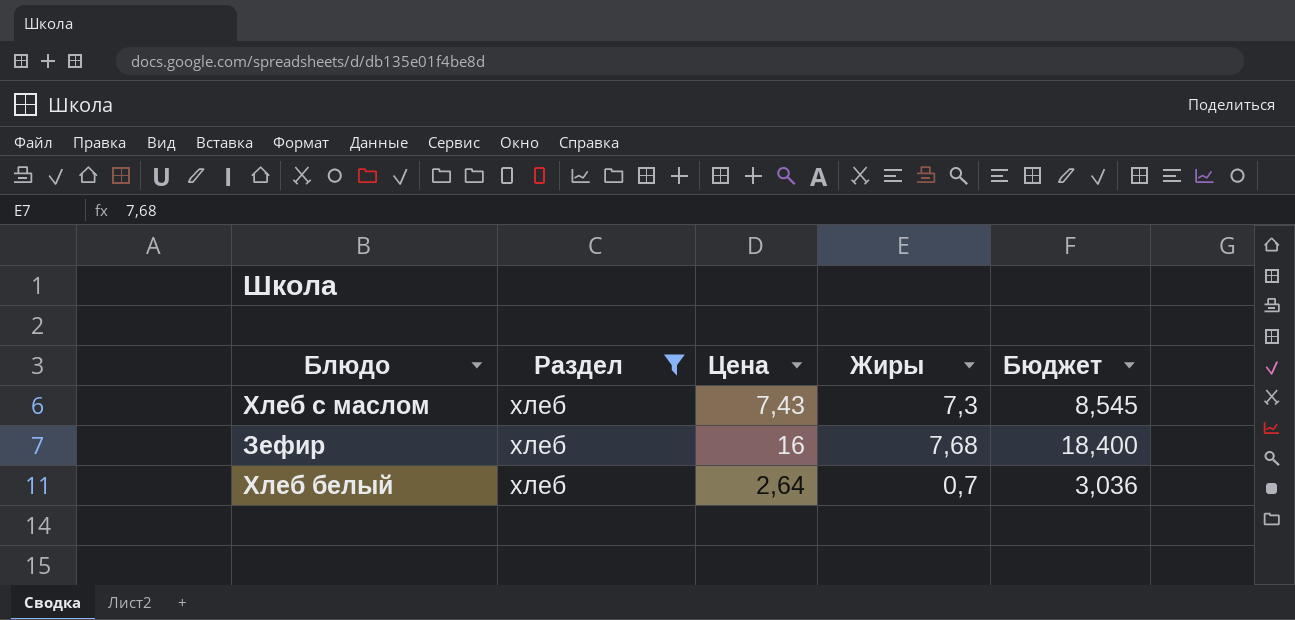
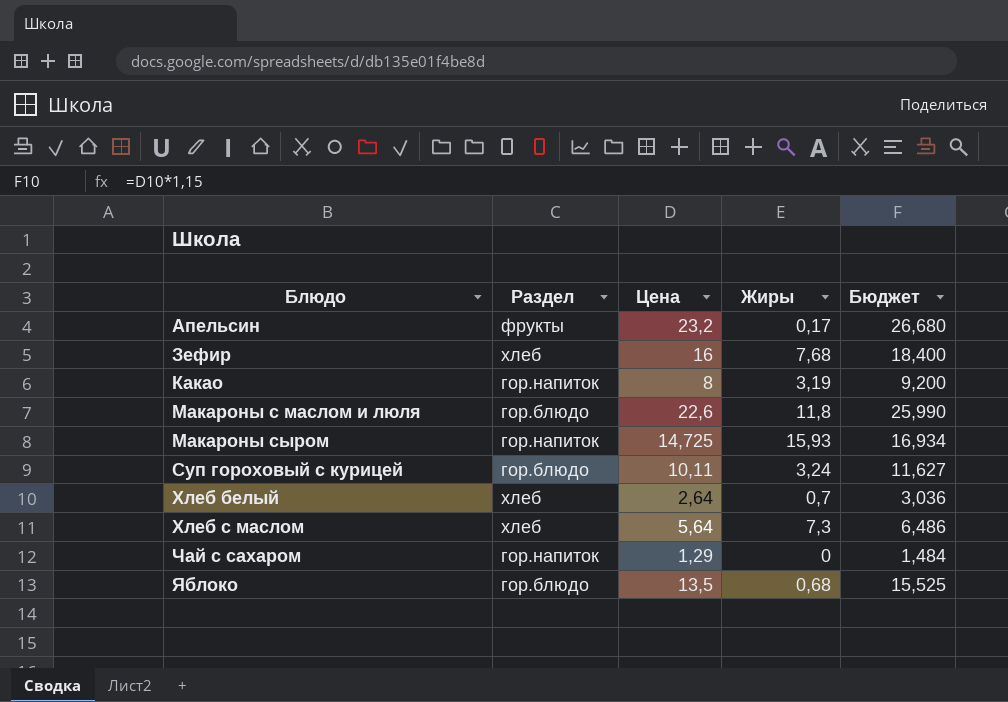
filter: Раздел = хлеб -> none
row order: none -> Блюдо ascending
Хлеб с маслом | Цена: 7,43 -> 5,64
Хлеб с маслом | Бюджет: 8,545 -> 6,486

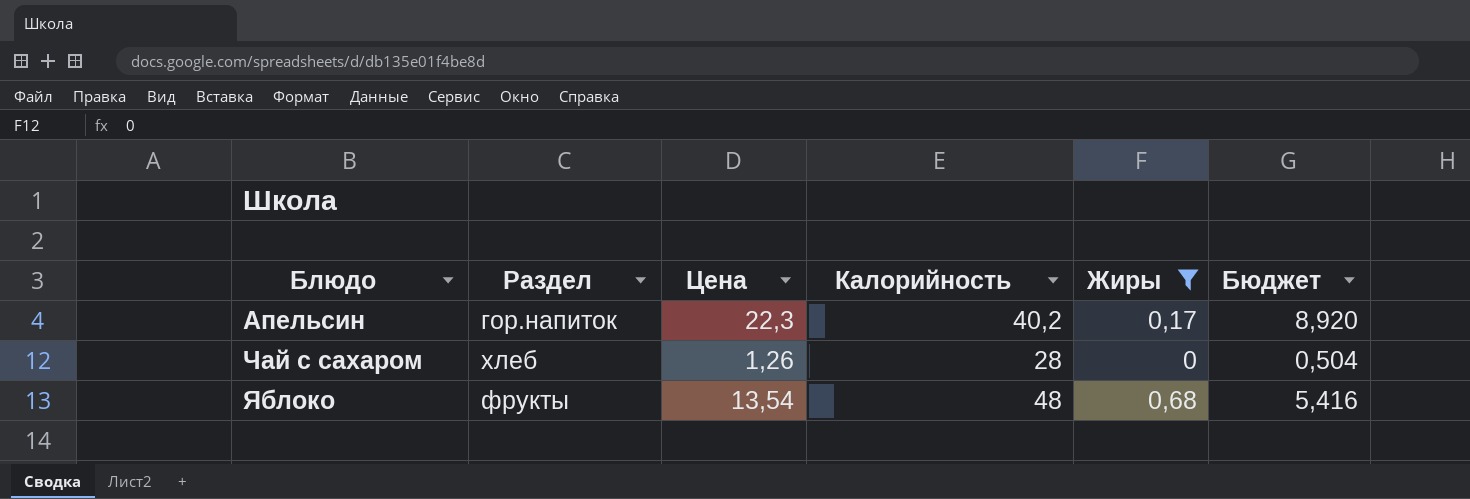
filter: none -> Жиры <= 0,68
column Калорийность | position: none -> 4
column Бюджет | formula: [Цена] * 1,15 -> [Цена] * 0,4
Апельсин | Раздел: фрукты -> гор.напиток
Апельсин | Цена: 23,2 -> 22,3
Чай с сахаром | Раздел: гор.напиток -> хлеб
Чай с сахаром | Цена: 1,29 -> 1,26
Яблоко | Раздел: гор.блюдо -> фрукты
Яблоко | Цена: 13,5 -> 13,54

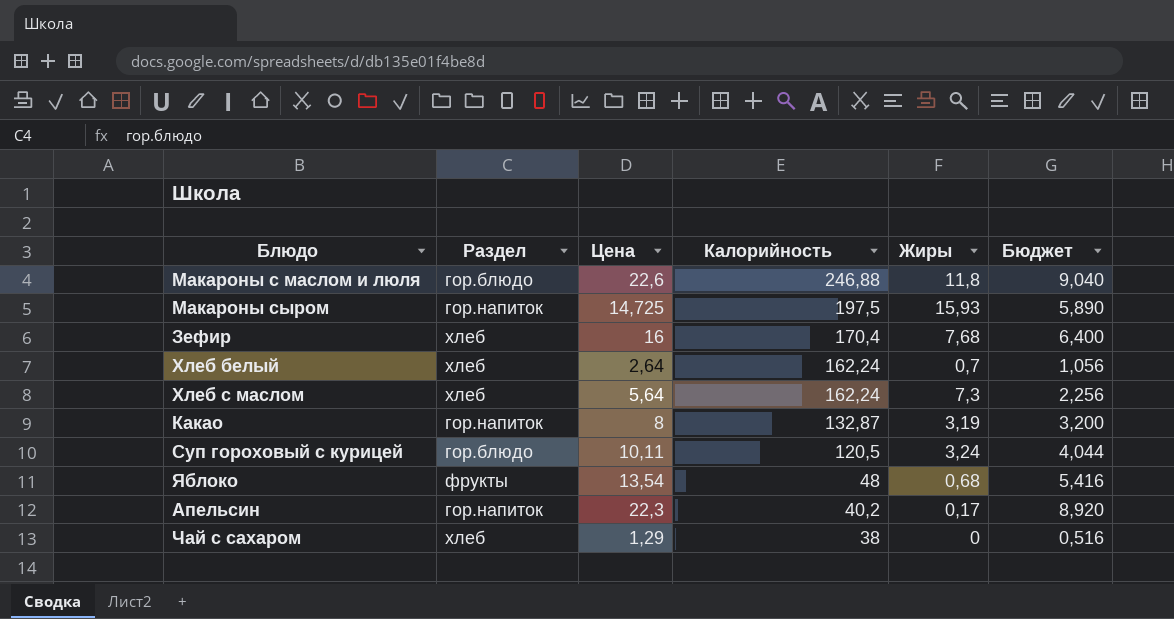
filter: Жиры <= 0,68 -> none
row order: Блюдо ascending -> Калорийность descending
Чай с сахаром | Цена: 1,26 -> 1,29
Чай с сахаром | Калорийность: 28 -> 38
Чай с сахаром | Бюджет: 0,504 -> 0,516

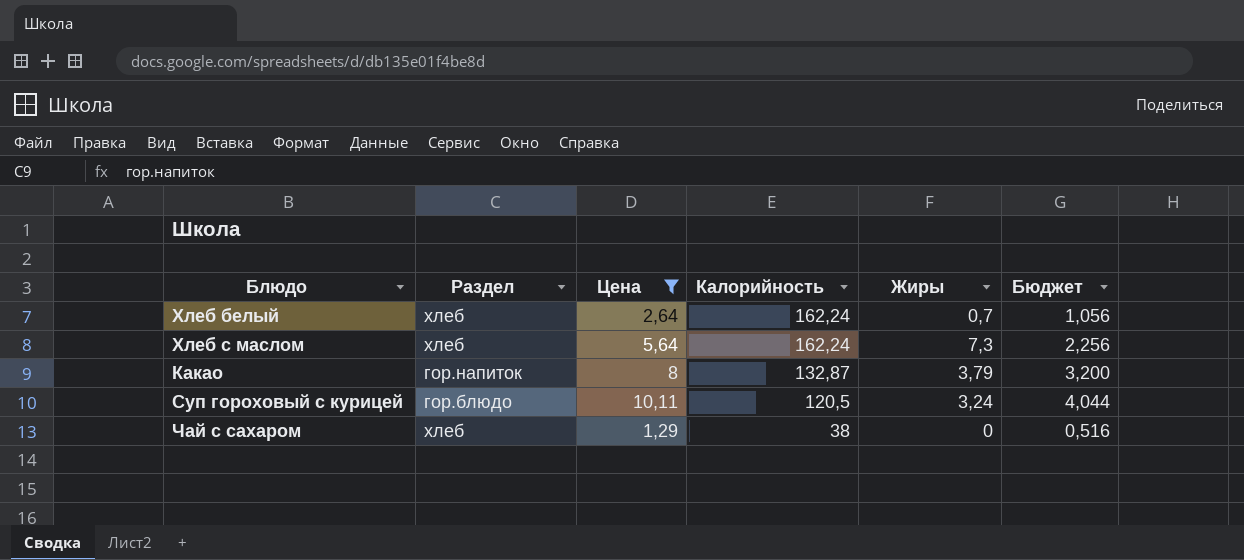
filter: none -> Цена <= 10,11
Какао | Жиры: 3,19 -> 3,79

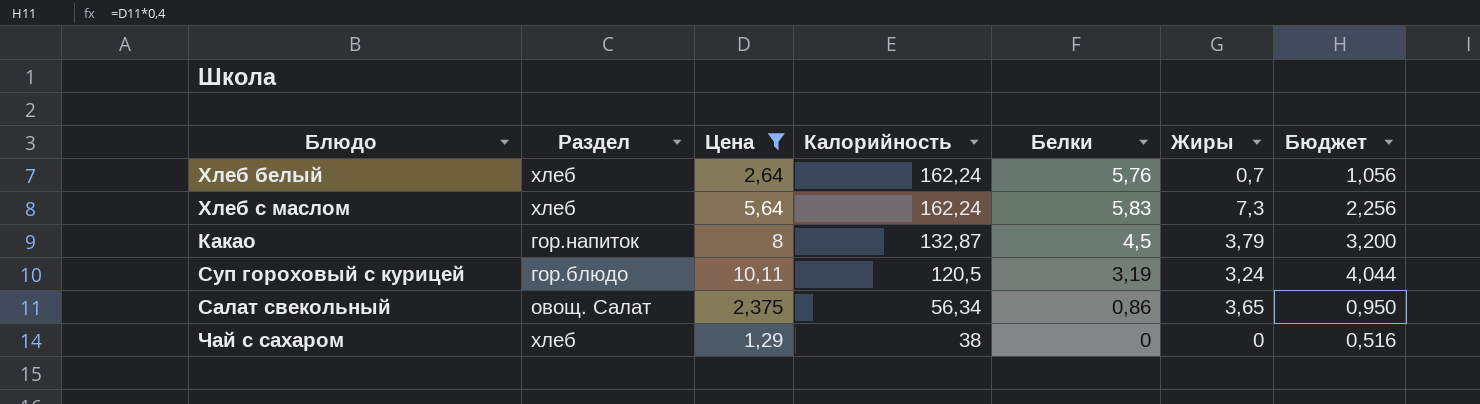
column Белки | position: none -> 5
row Салат свекольный: none -> овощ. Салат | 2,375 | 56,34 | 0,86 | 3,65 | 0,950

